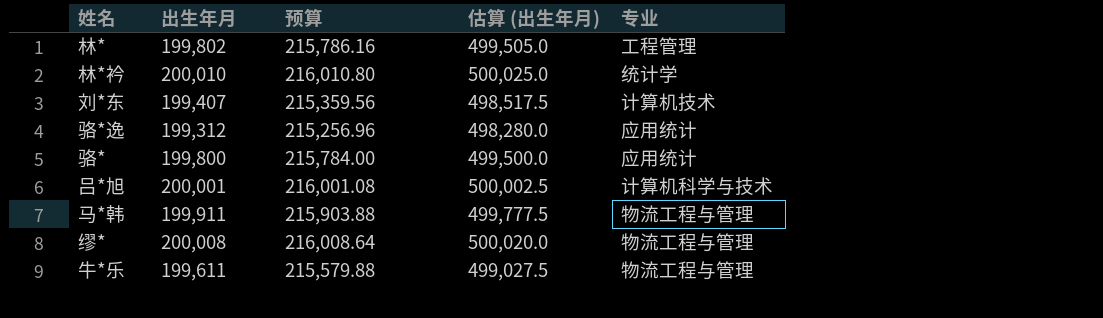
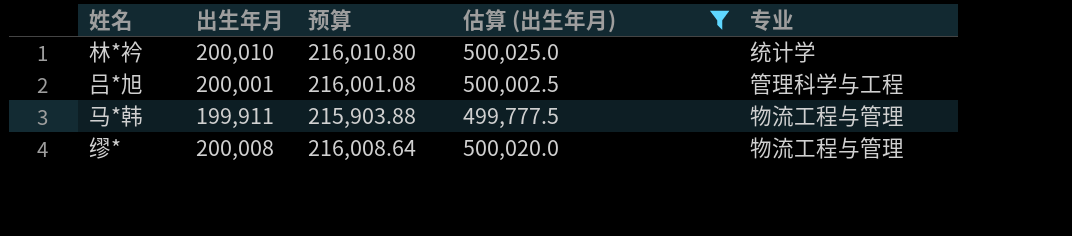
filter: none -> 估算 (出生年月) >= 499,777.5
吕*旭 | 专业: 计算机科学与技术 -> 管理科学与工程

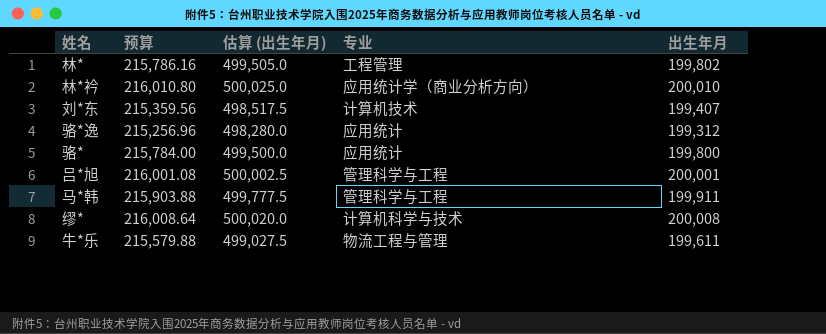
filter: 估算 (出生年月) >= 499,777.5 -> none
column 出生年月 | position: 2 -> 5
林*衿 | 专业: 统计学 -> 应用统计学（商业分析方向）
马*韩 | 专业: 物流工程与管理 -> 管理科学与工程
缪* | 专业: 物流工程与管理 -> 计算机科学与技术

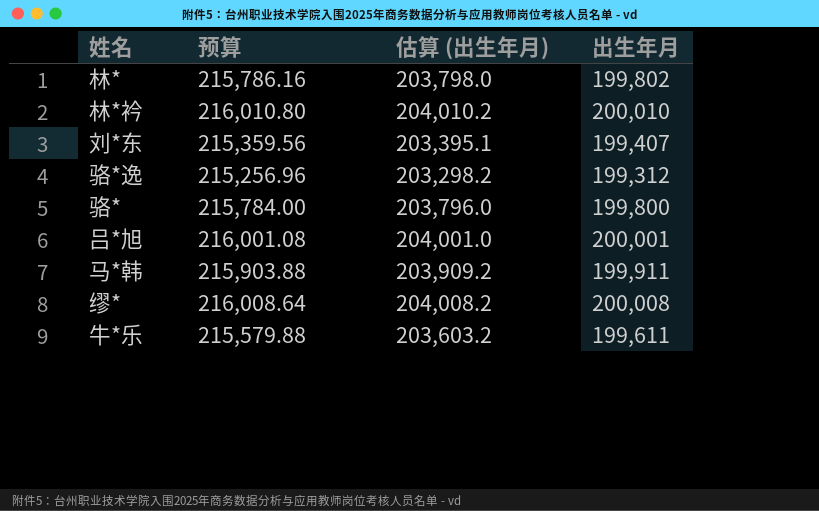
column 专业 | position: 4 -> none
column 估算 (出生年月) | formula: [出生年月] * 2.5 -> [出生年月] * 1.02

